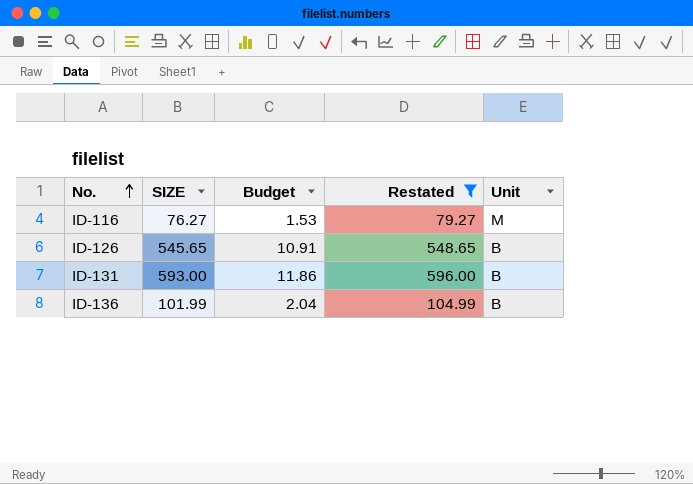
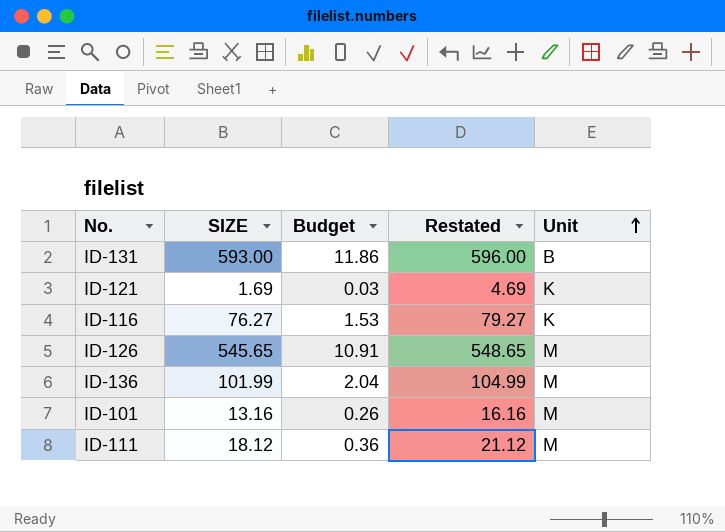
filter: Restated >= 79.27 -> none
row order: No. ascending -> Unit ascending
ID-116 | Unit: M -> K
ID-126 | Unit: B -> M
ID-136 | Unit: B -> M

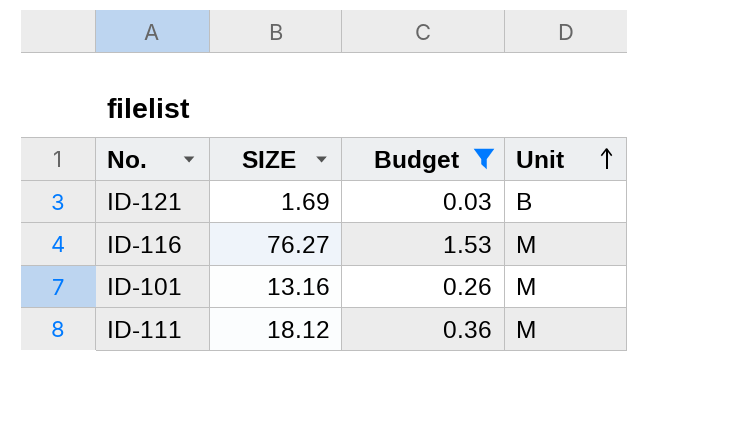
filter: none -> Budget <= 1.53
column Restated | formula: [SIZE] + 3 -> none
ID-121 | Unit: K -> B
ID-116 | Unit: K -> M

